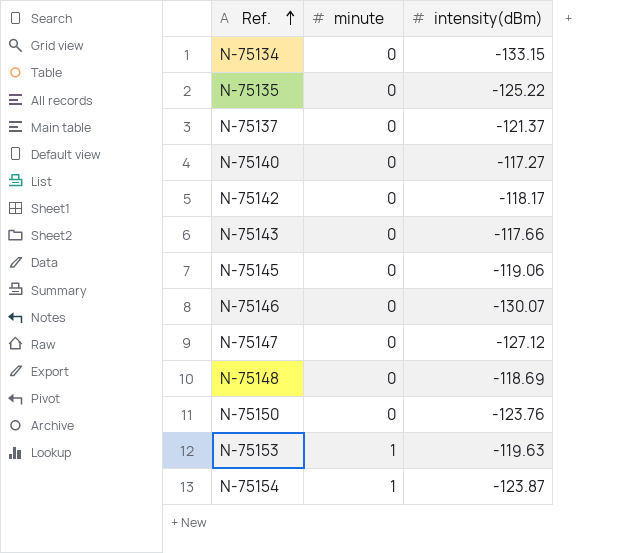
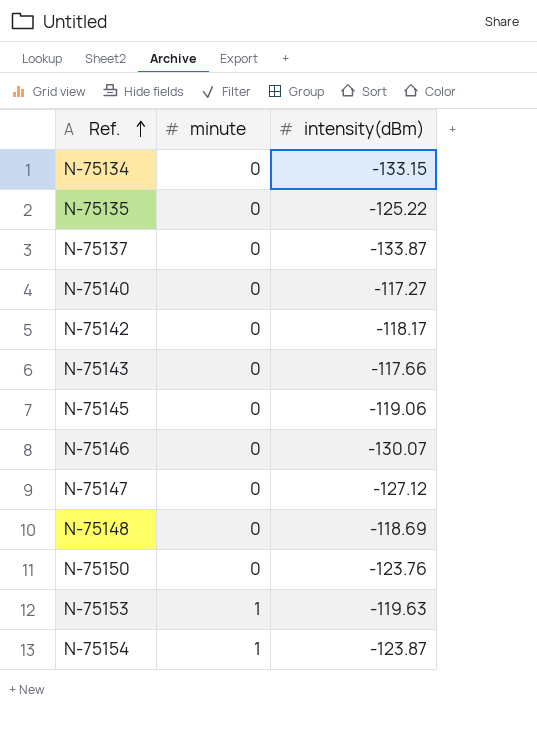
N-75137 | intensity(dBm): -121.37 -> -133.87

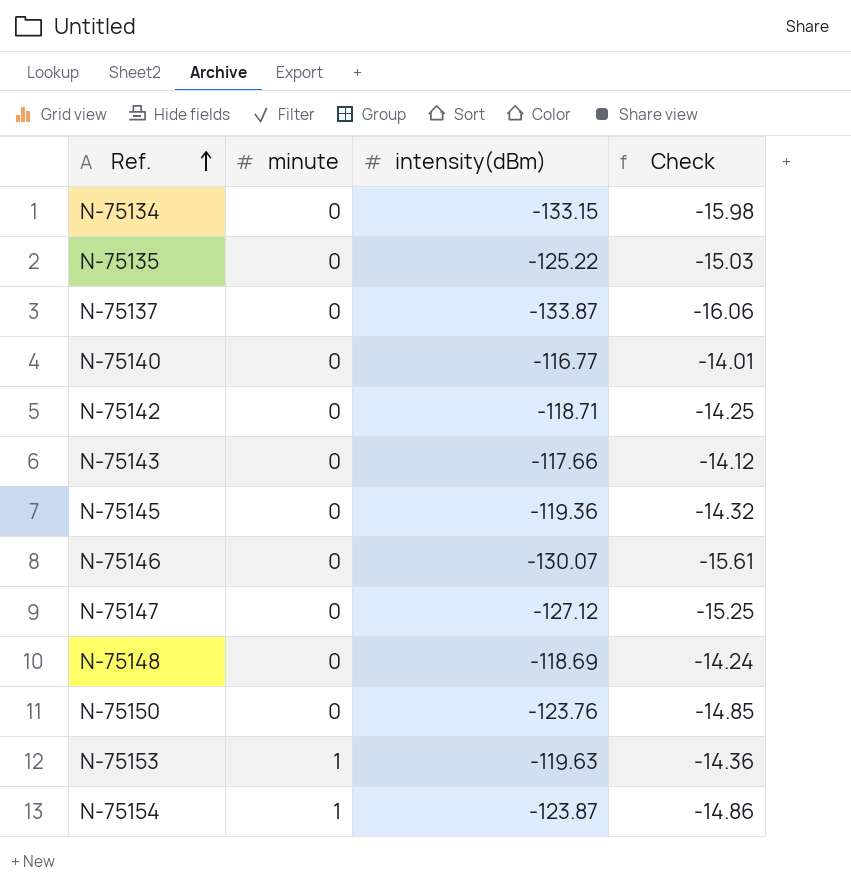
column Check | formula: none -> [intensity(dBm)] * 0.12
N-75140 | intensity(dBm): -117.27 -> -116.77
N-75142 | intensity(dBm): -118.17 -> -118.71
N-75145 | intensity(dBm): -119.06 -> -119.36

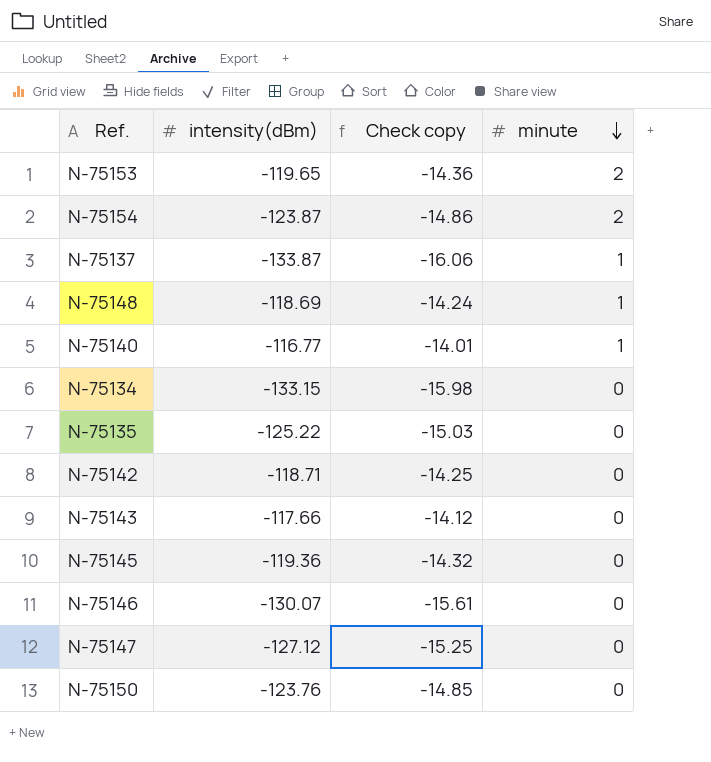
row order: Ref. ascending -> minute descending
column name: Check -> Check copy
column minute | position: 2 -> 4
N-75153 | intensity(dBm): -119.63 -> -119.65
N-75153 | minute: 1 -> 2
N-75154 | minute: 1 -> 2
N-75137 | minute: 0 -> 1
N-75148 | minute: 0 -> 1
N-75140 | minute: 0 -> 1

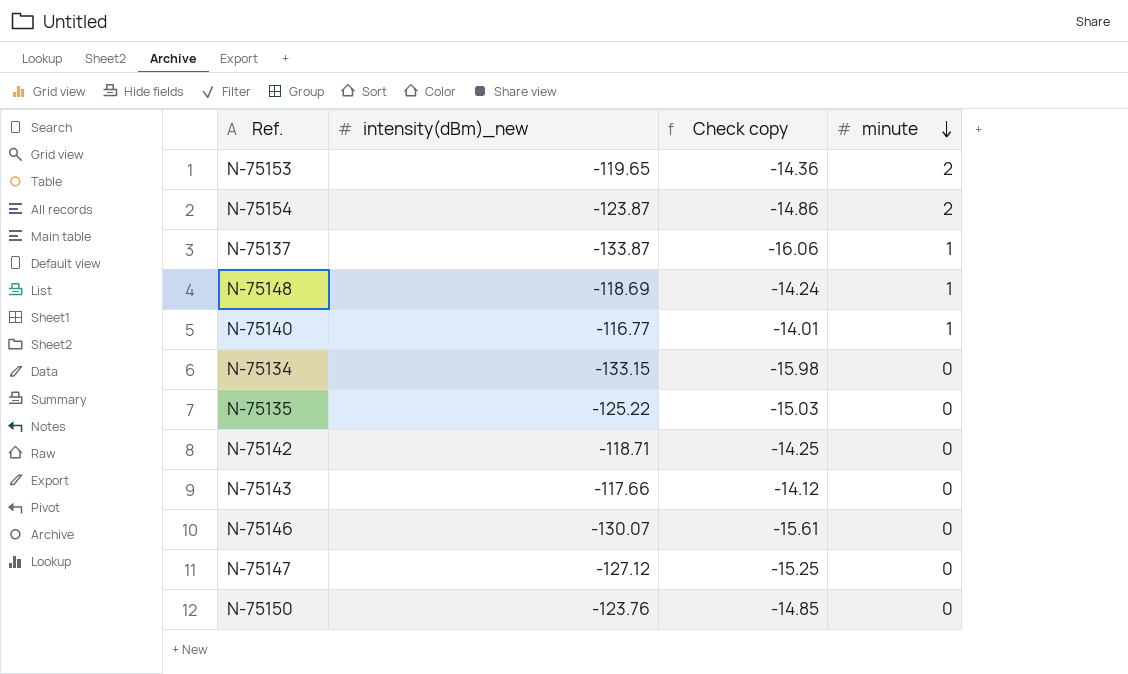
column name: intensity(dBm) -> intensity(dBm)_new
row N-75145: -119.36 | -14.32 | 0 -> none

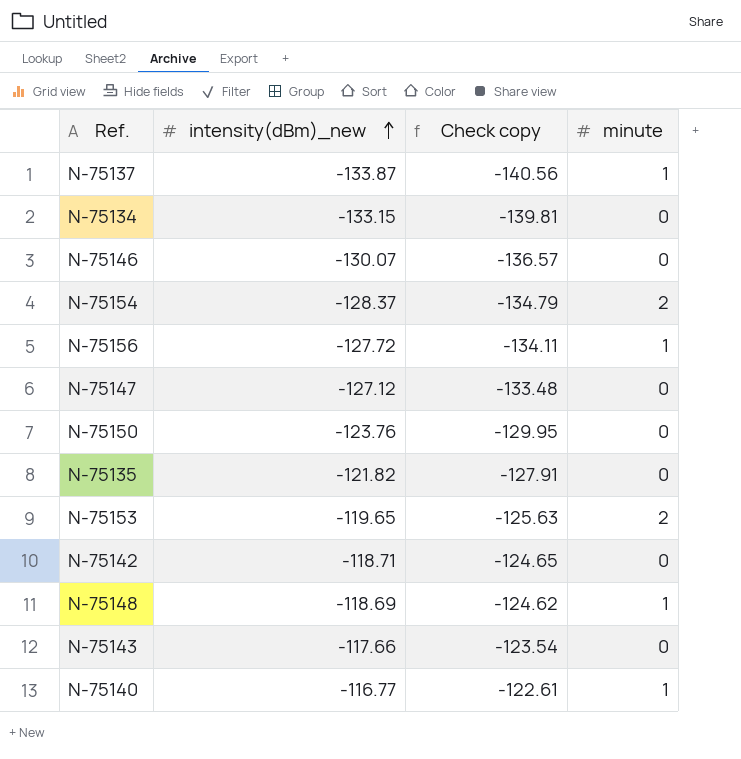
row order: minute descending -> intensity(dBm)_new ascending
column Check copy | formula: [intensity(dBm)_new] * 0.12 -> [intensity(dBm)_new] * 1.05
N-75154 | intensity(dBm)_new: -123.87 -> -128.37
row N-75156: none -> -127.72 | -134.11 | 1
N-75135 | intensity(dBm)_new: -125.22 -> -121.82

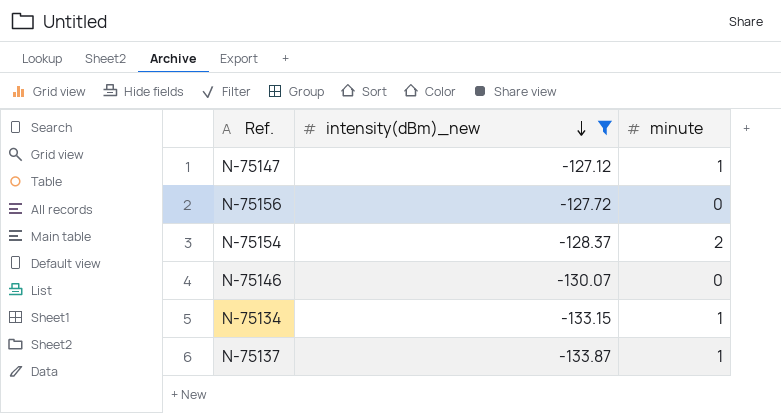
filter: none -> intensity(dBm)_new <= -127.12
row order: intensity(dBm)_new ascending -> intensity(dBm)_new descending
column Check copy | formula: [intensity(dBm)_new] * 1.05 -> none
N-75147 | minute: 0 -> 1
N-75156 | minute: 1 -> 0
N-75134 | minute: 0 -> 1

